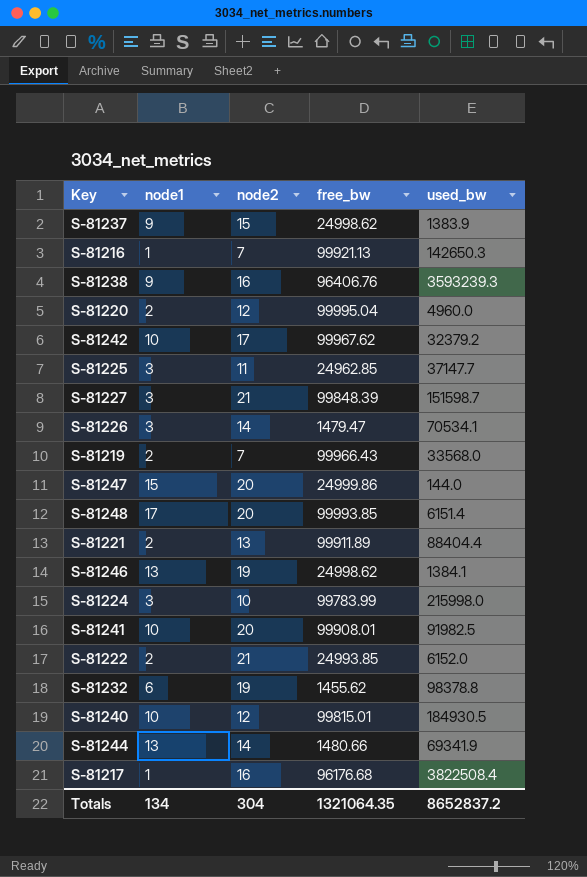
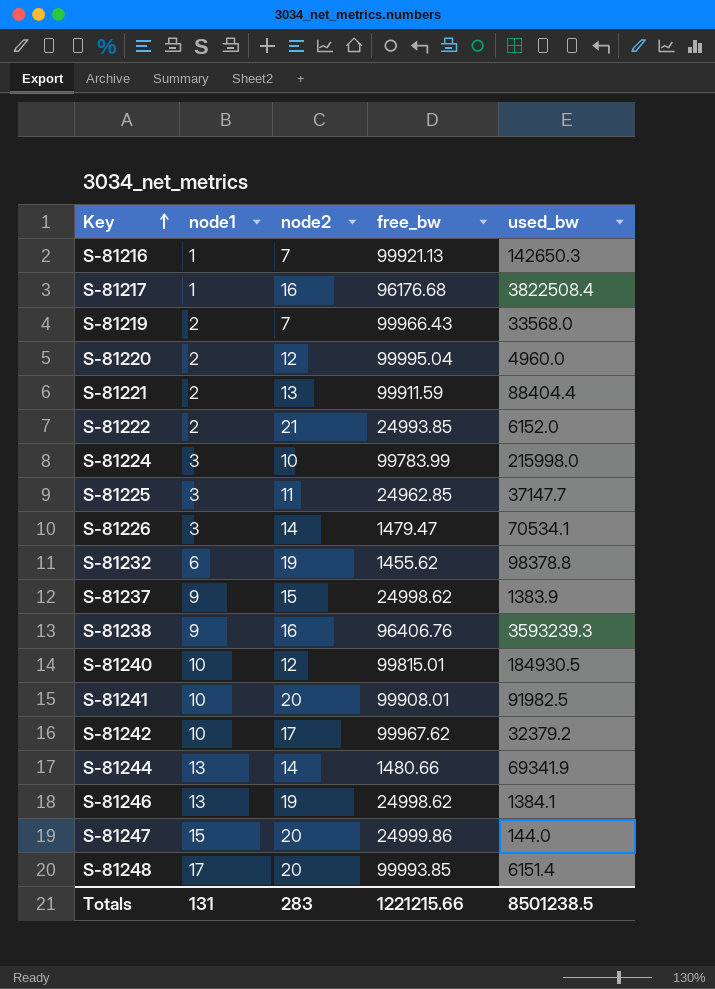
row order: none -> Key ascending
row S-81227: 3 | 21 | 99848.39 | 151598.7 -> none
S-81221 | free_bw: 99911.89 -> 99911.59
Totals | node1: 134 -> 131
Totals | node2: 304 -> 283
Totals | free_bw: 1321064.35 -> 1221215.66
Totals | used_bw: 8652837.2 -> 8501238.5

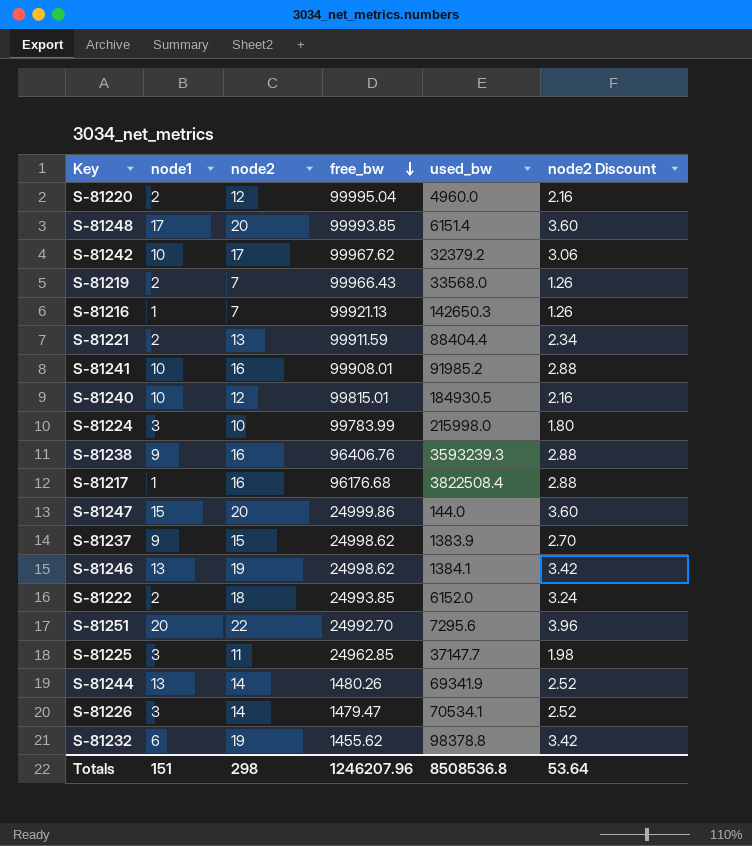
row order: Key ascending -> free_bw descending
column node2 Discount | formula: none -> [node2] * 0.18
S-81241 | node2: 20 -> 16
S-81241 | used_bw: 91982.5 -> 91985.2
S-81222 | node2: 21 -> 18
row S-81251: none -> 20 | 22 | 24992.70 | 7295.6 | 3.96
S-81244 | free_bw: 1480.66 -> 1480.26
Totals | node1: 131 -> 151
Totals | node2: 283 -> 298
Totals | free_bw: 1221215.66 -> 1246207.96
Totals | used_bw: 8501238.5 -> 8508536.8

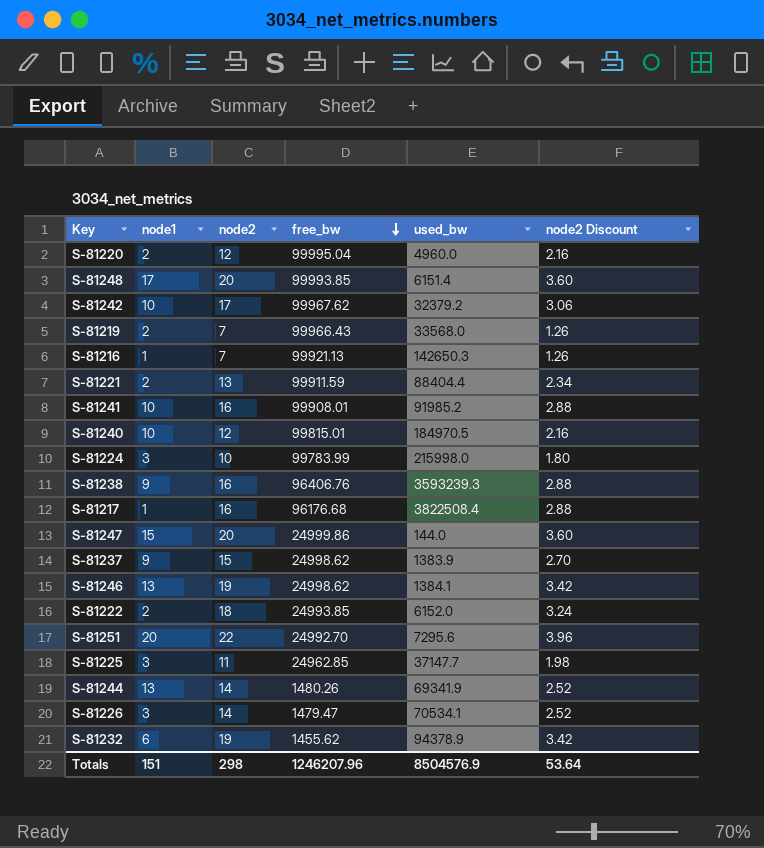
S-81240 | used_bw: 184930.5 -> 184970.5
S-81232 | used_bw: 98378.8 -> 94378.9
Totals | used_bw: 8508536.8 -> 8504576.9

